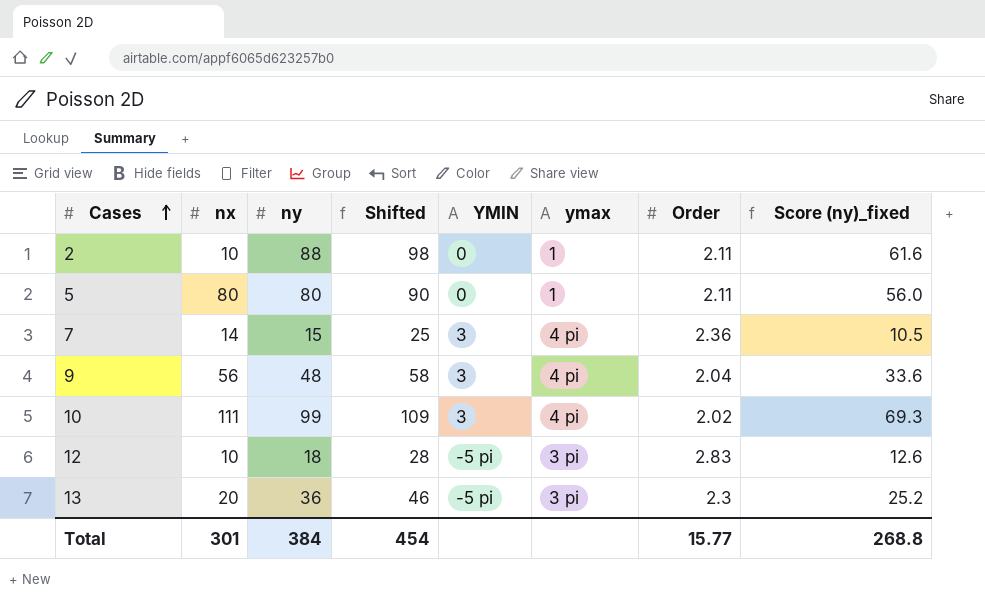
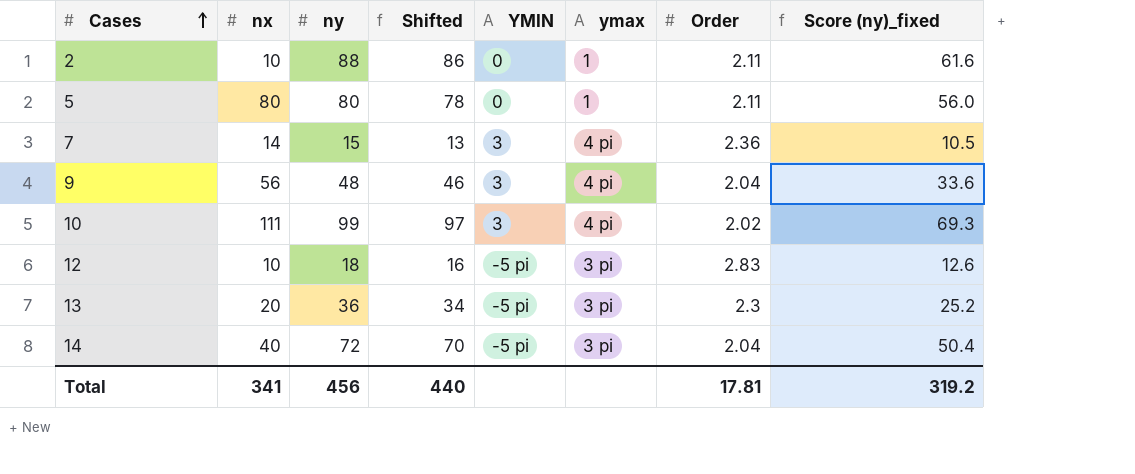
column Shifted | formula: [ny] + 10 -> [ny] - 2
row 14: none -> 40 | 72 | 70 | -5 pi | 3 pi | 2.04 | 50.4
Total | nx: 301 -> 341
Total | ny: 384 -> 456
Total | Shifted: 454 -> 440
Total | Order: 15.77 -> 17.81
Total | Score (ny)_fixed: 268.8 -> 319.2

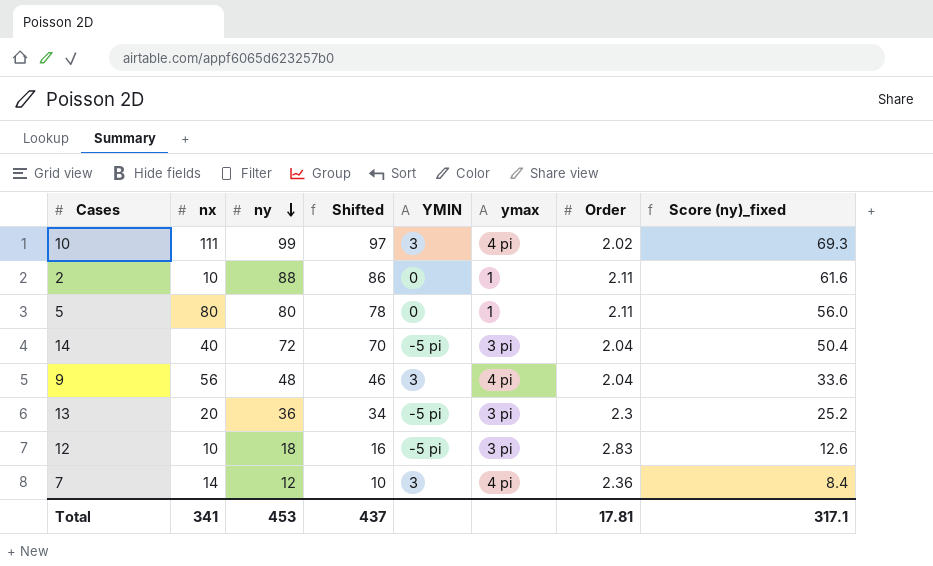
row order: Cases ascending -> ny descending
7 | ny: 15 -> 12
7 | Shifted: 13 -> 10
7 | Score (ny)_fixed: 10.5 -> 8.4
Total | ny: 456 -> 453
Total | Shifted: 440 -> 437
Total | Score (ny)_fixed: 319.2 -> 317.1

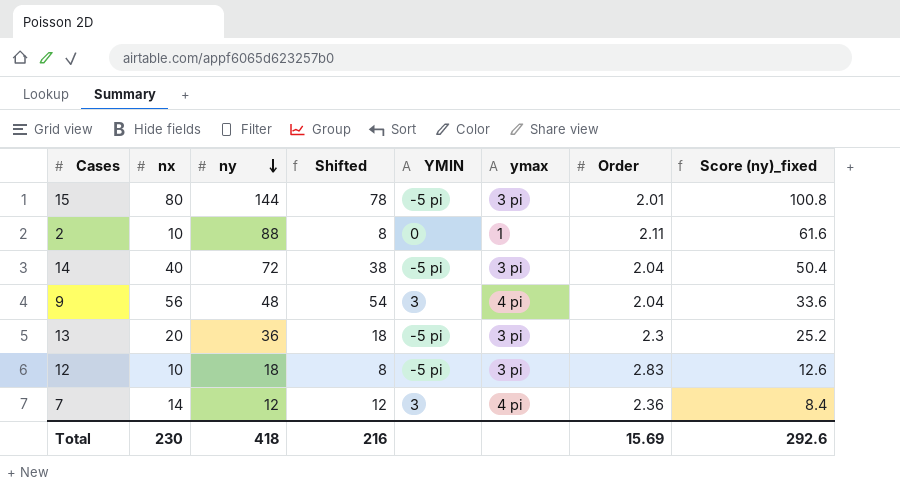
column Shifted | formula: [ny] - 2 -> [nx] - 2
row 10: 111 | 99 | 97 | 3 | 4 pi | 2.02 | 69.3 -> none
row 5: 80 | 80 | 78 | 0 | 1 | 2.11 | 56.0 -> none
row 15: none -> 80 | 144 | 78 | -5 pi | 3 pi | 2.01 | 100.8
Total | nx: 341 -> 230
Total | ny: 453 -> 418
Total | Shifted: 437 -> 216
Total | Order: 17.81 -> 15.69
Total | Score (ny)_fixed: 317.1 -> 292.6

